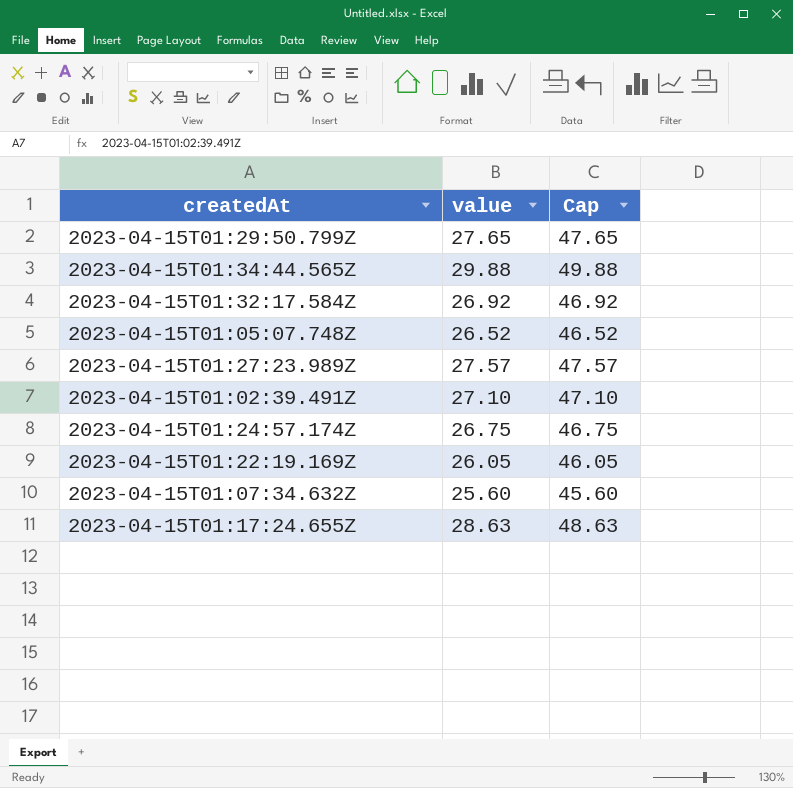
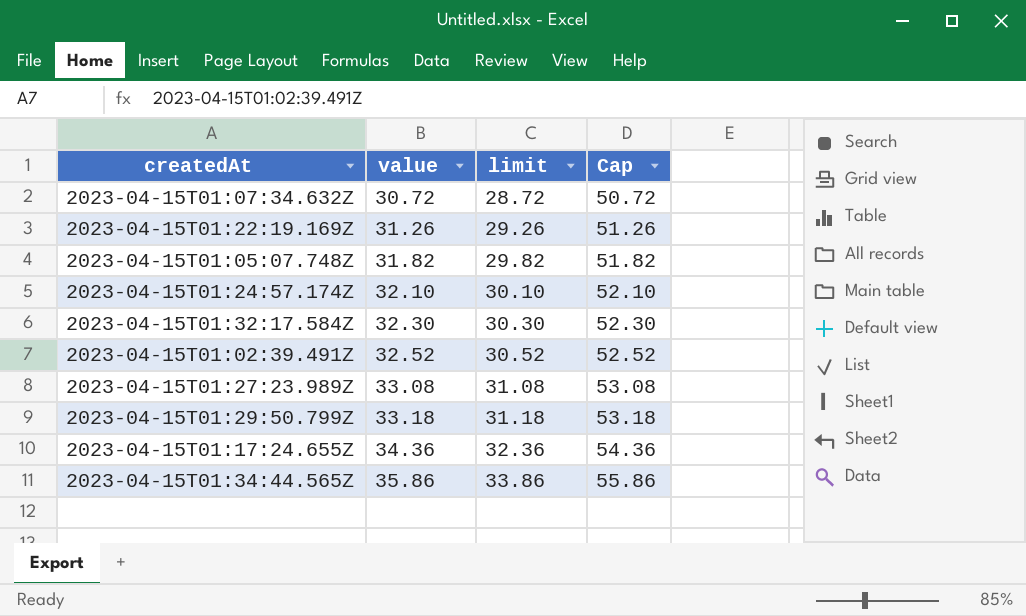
row order: none -> value ascending
column limit | formula: none -> [value] - 2
2023-04-15T01:07:34.632Z | value: 25.60 -> 30.72
2023-04-15T01:07:34.632Z | Cap: 45.60 -> 50.72
2023-04-15T01:22:19.169Z | value: 26.05 -> 31.26
2023-04-15T01:22:19.169Z | Cap: 46.05 -> 51.26
2023-04-15T01:05:07.748Z | value: 26.52 -> 31.82
2023-04-15T01:05:07.748Z | Cap: 46.52 -> 51.82
2023-04-15T01:24:57.174Z | value: 26.75 -> 32.10
2023-04-15T01:24:57.174Z | Cap: 46.75 -> 52.10
2023-04-15T01:32:17.584Z | value: 26.92 -> 32.30
2023-04-15T01:32:17.584Z | Cap: 46.92 -> 52.30
2023-04-15T01:02:39.491Z | value: 27.10 -> 32.52
2023-04-15T01:02:39.491Z | Cap: 47.10 -> 52.52
2023-04-15T01:27:23.989Z | value: 27.57 -> 33.08
2023-04-15T01:27:23.989Z | Cap: 47.57 -> 53.08
2023-04-15T01:29:50.799Z | value: 27.65 -> 33.18
2023-04-15T01:29:50.799Z | Cap: 47.65 -> 53.18
2023-04-15T01:17:24.655Z | value: 28.63 -> 34.36
2023-04-15T01:17:24.655Z | Cap: 48.63 -> 54.36
2023-04-15T01:34:44.565Z | value: 29.88 -> 35.86
2023-04-15T01:34:44.565Z | Cap: 49.88 -> 55.86

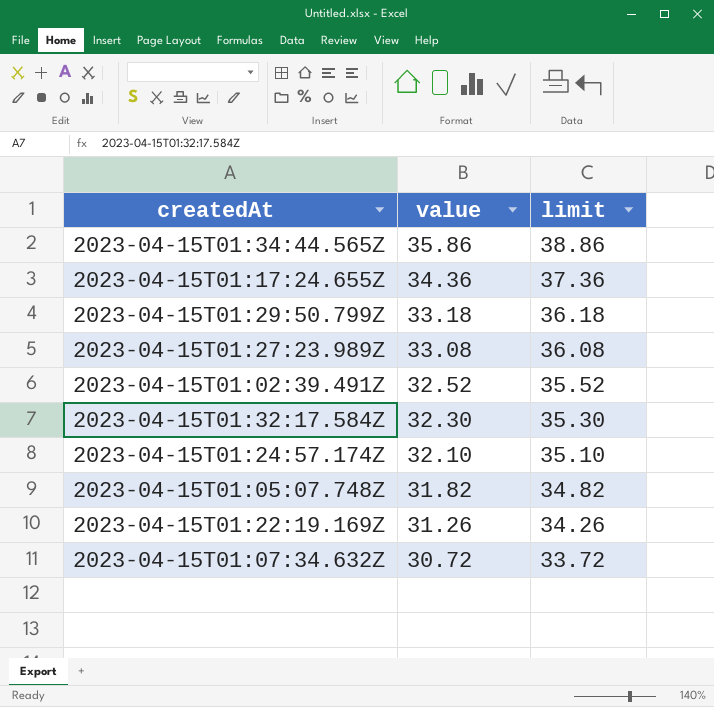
row order: value ascending -> value descending
column Cap | formula: [value] + 20 -> none
column limit | formula: [value] - 2 -> [value] + 3

